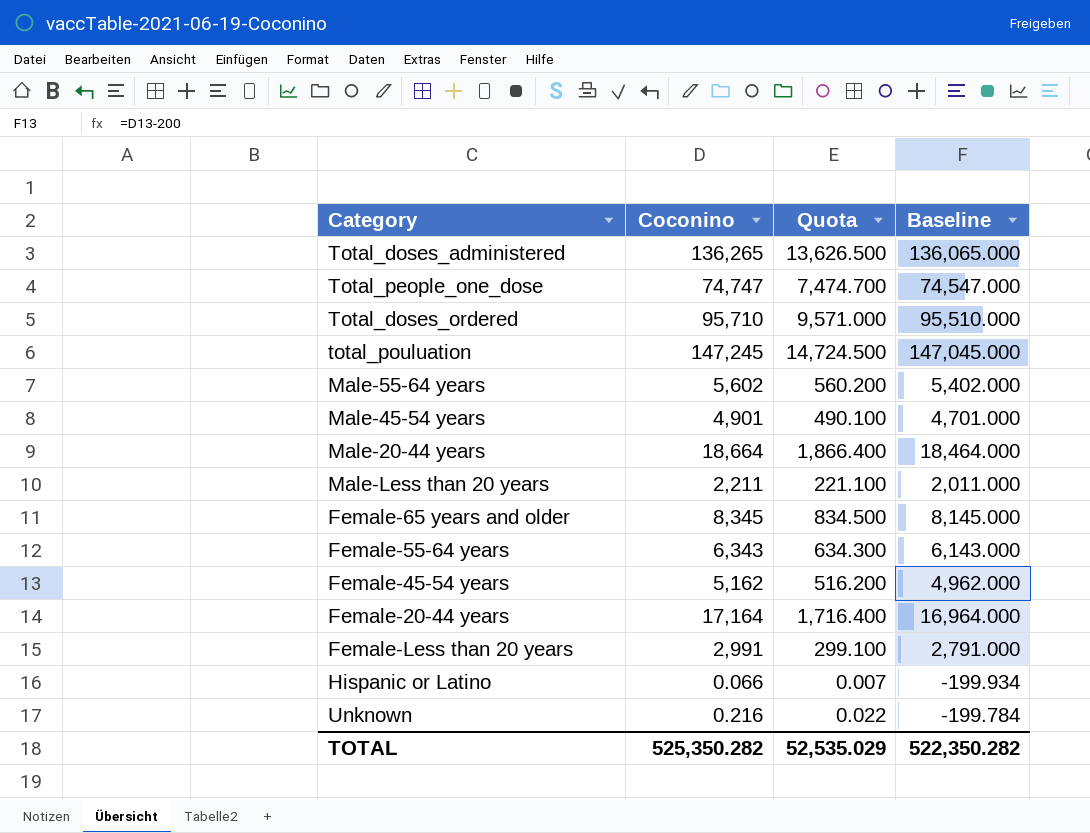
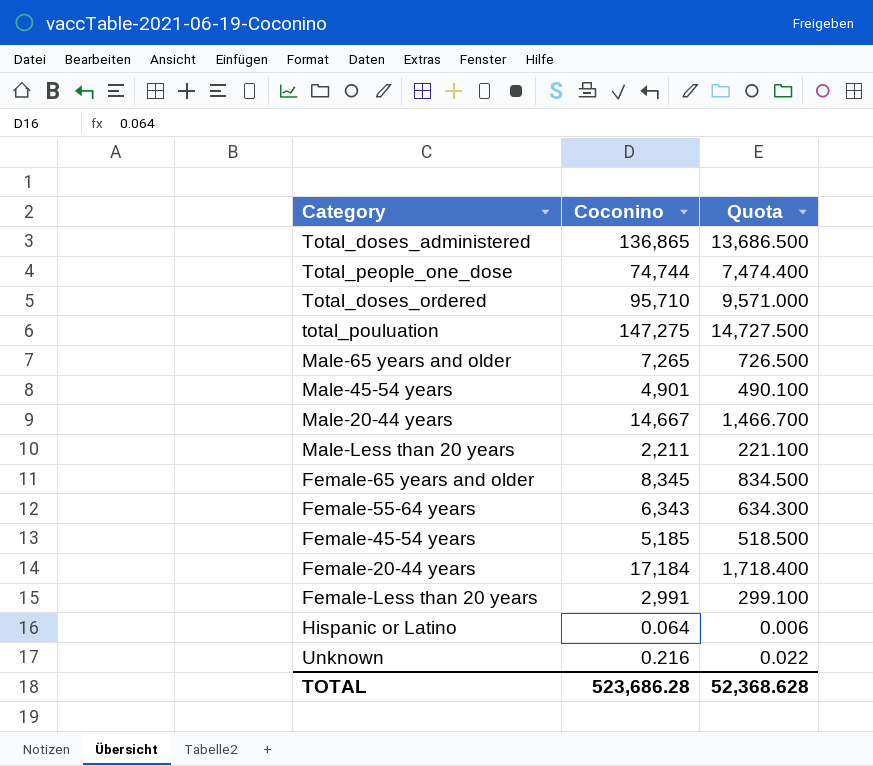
column Baseline | formula: [Coconino] - 200 -> none
row Male-55-64 years: 5,602 | 560.200 | 5,402.000 -> none
Total_doses_administered | Coconino: 136,265 -> 136,865
Total_doses_administered | Quota: 13,626.500 -> 13,686.500
Total_people_one_dose | Coconino: 74,747 -> 74,744
Total_people_one_dose | Quota: 7,474.700 -> 7,474.400
total_pouluation | Coconino: 147,245 -> 147,275
total_pouluation | Quota: 14,724.500 -> 14,727.500
row Male-65 years and older: none -> 7,265 | 726.500
Male-20-44 years | Coconino: 18,664 -> 14,667
Male-20-44 years | Quota: 1,866.400 -> 1,466.700
Female-45-54 years | Coconino: 5,162 -> 5,185
Female-45-54 years | Quota: 516.200 -> 518.500
Female-20-44 years | Coconino: 17,164 -> 17,184
Female-20-44 years | Quota: 1,716.400 -> 1,718.400
Hispanic or Latino | Coconino: 0.066 -> 0.064
Hispanic or Latino | Quota: 0.007 -> 0.006
TOTAL | Coconino: 525,350.282 -> 523,686.28
TOTAL | Quota: 52,535.029 -> 52,368.628

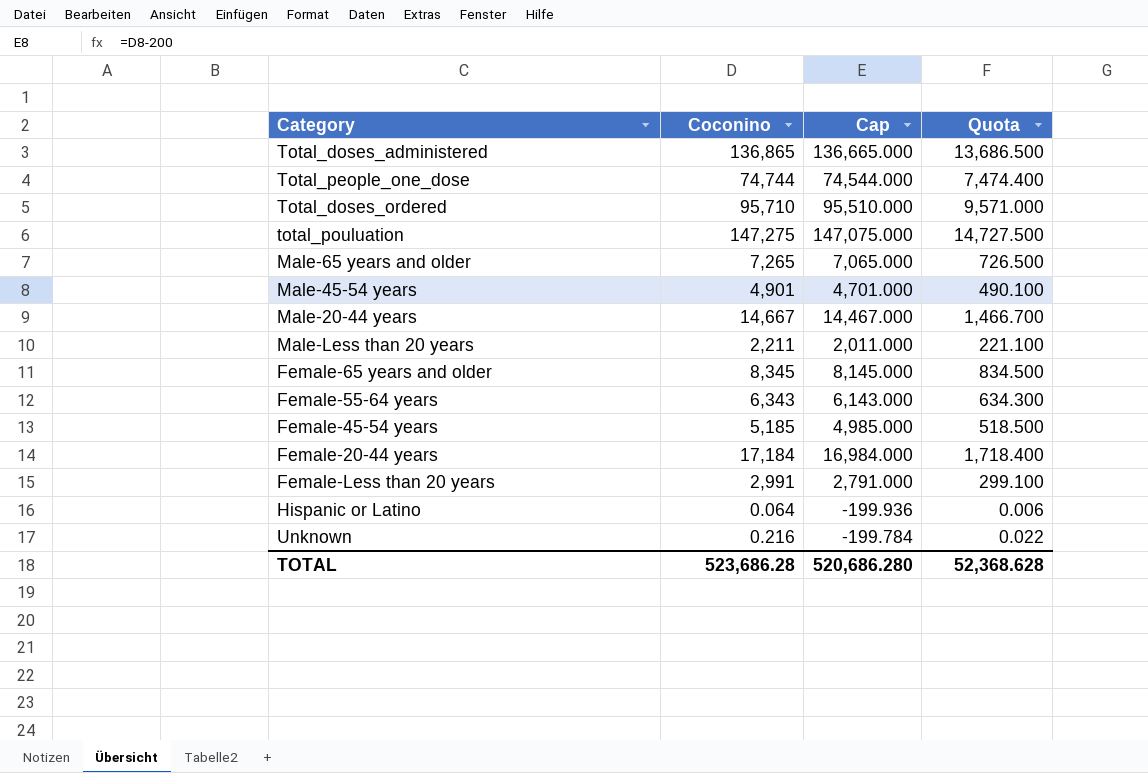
column Cap | formula: none -> [Coconino] - 200

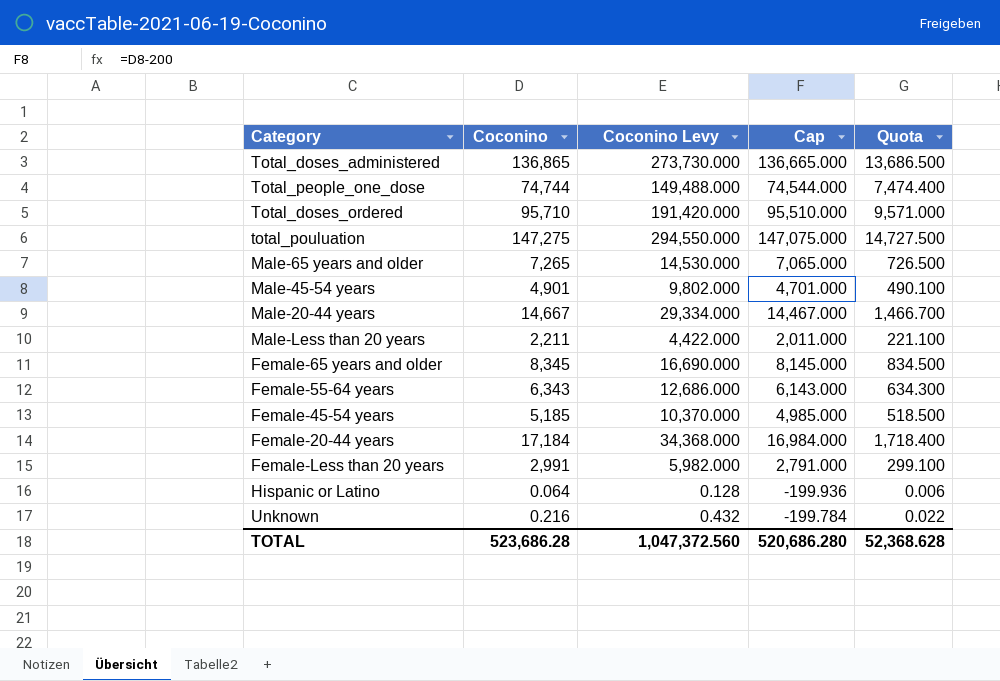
column Coconino Levy | formula: none -> [Coconino] * 2

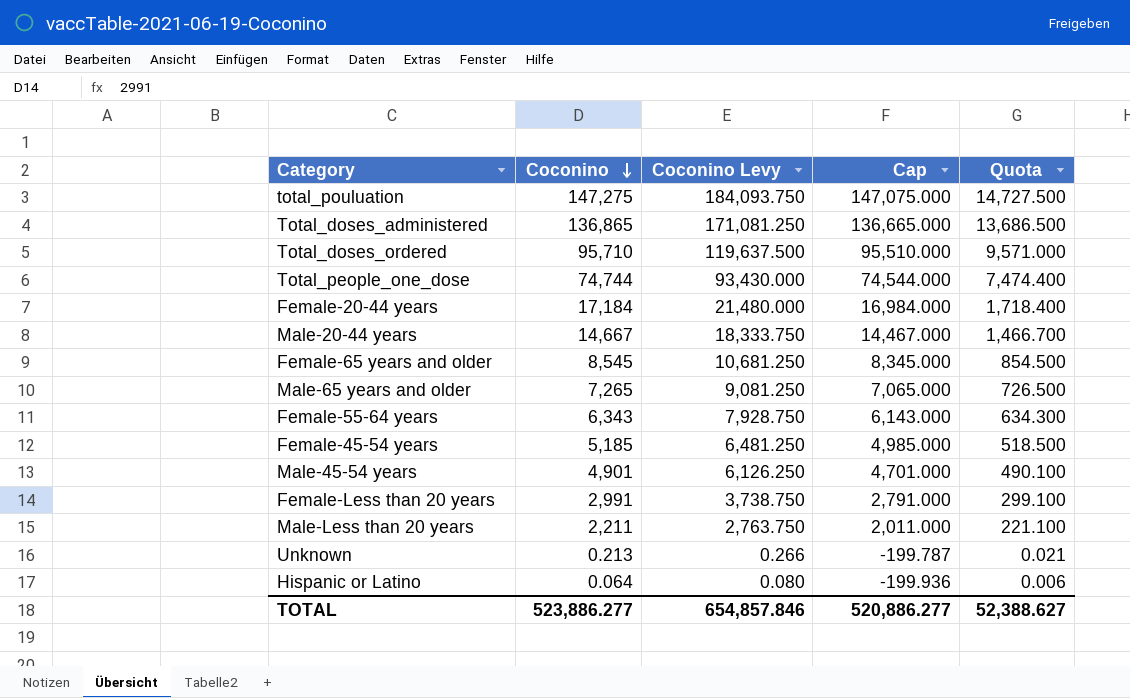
row order: none -> Coconino descending
column Coconino Levy | formula: [Coconino] * 2 -> [Coconino] * 1.25
Female-65 years and older | Coconino: 8,345 -> 8,545
Female-65 years and older | Cap: 8,145.000 -> 8,345.000
Female-65 years and older | Quota: 834.500 -> 854.500
Unknown | Coconino: 0.216 -> 0.213
Unknown | Cap: -199.784 -> -199.787
Unknown | Quota: 0.022 -> 0.021
TOTAL | Coconino: 523,686.28 -> 523,886.277
TOTAL | Coconino Levy: 1,047,372.560 -> 654,857.846
TOTAL | Cap: 520,686.280 -> 520,886.277
TOTAL | Quota: 52,368.628 -> 52,388.627

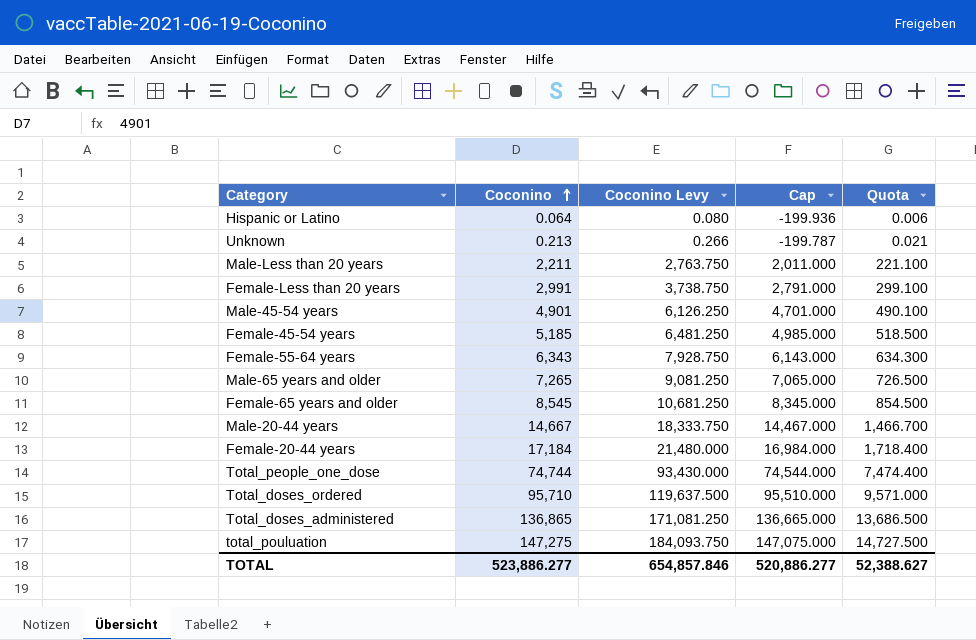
row order: Coconino descending -> Coconino ascending

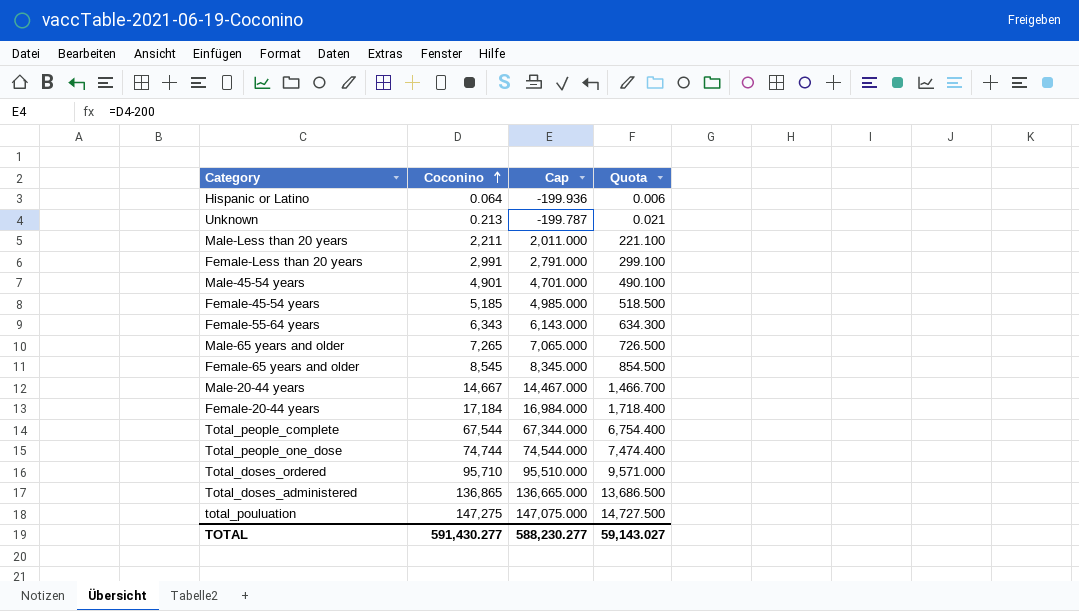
column Coconino Levy | formula: [Coconino] * 1.25 -> none
row Total_people_complete: none -> 67,544 | 67,344.000 | 6,754.400
TOTAL | Coconino: 523,886.277 -> 591,430.277
TOTAL | Cap: 520,886.277 -> 588,230.277
TOTAL | Quota: 52,388.627 -> 59,143.027

